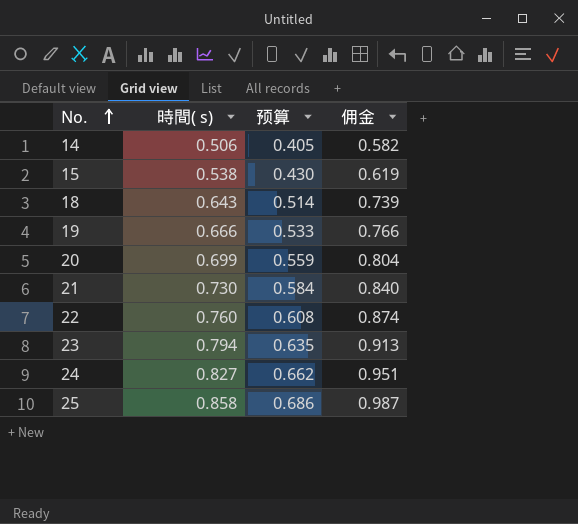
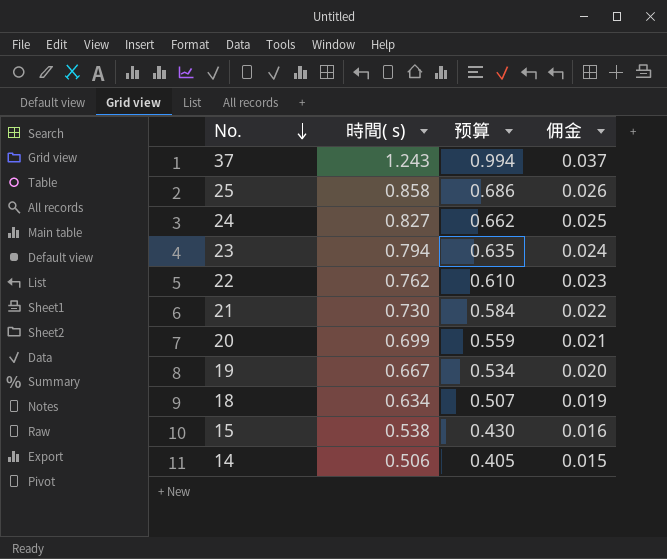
row order: No. ascending -> No. descending
column 佣金 | formula: [時間( s)] * 1.15 -> [時間( s)] * 0.03
row 37: none -> 1.243 | 0.994 | 0.037
22 | 時間( s): 0.760 -> 0.762
22 | 预算: 0.608 -> 0.610
19 | 時間( s): 0.666 -> 0.667
19 | 预算: 0.533 -> 0.534
18 | 時間( s): 0.643 -> 0.634
18 | 预算: 0.514 -> 0.507

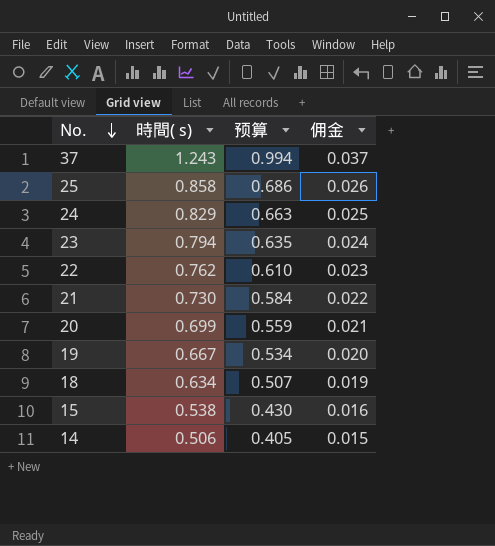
24 | 時間( s): 0.827 -> 0.829
24 | 预算: 0.662 -> 0.663

